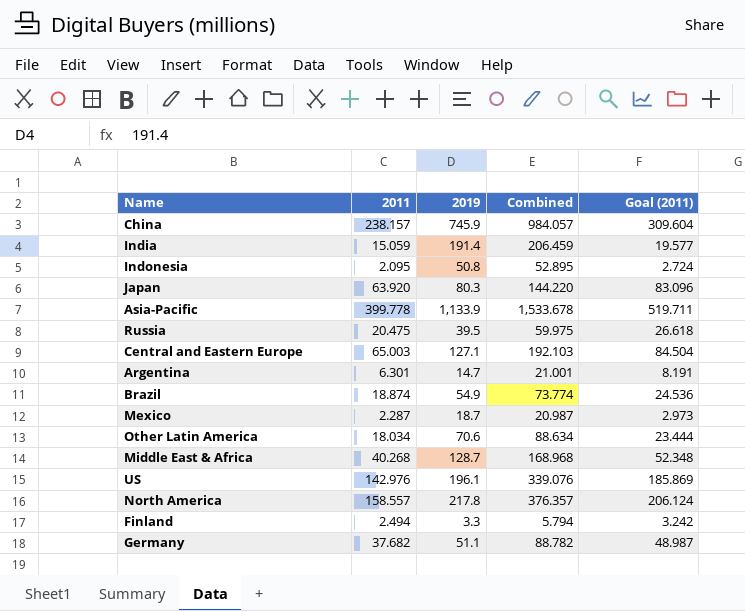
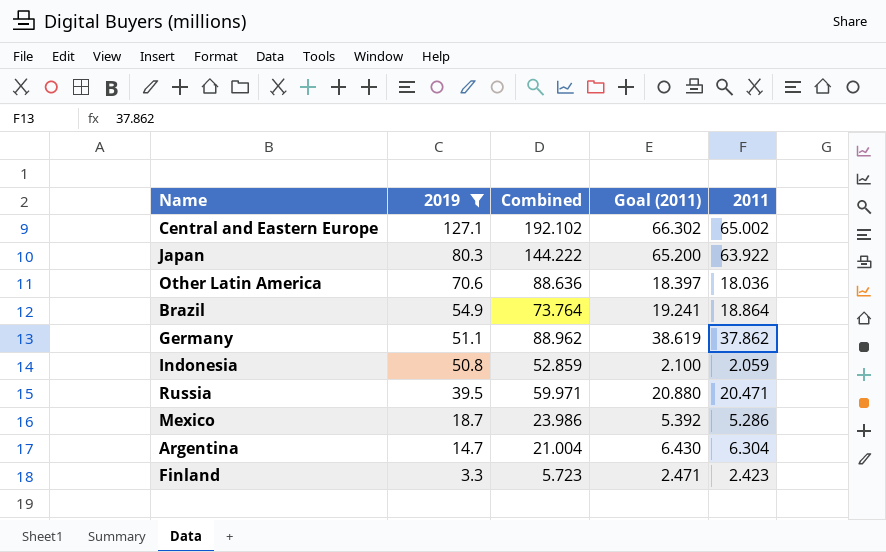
filter: none -> 2019 <= 127.1
row order: none -> 2019 descending
column Goal (2011) | formula: [2011] * 1.3 -> [2011] * 1.02
column 2011 | position: 2 -> 5
Central and Eastern Europe | Combined: 192.103 -> 192.102
Central and Eastern Europe | 2011: 65.003 -> 65.002
Japan | Combined: 144.220 -> 144.222
Japan | 2011: 63.920 -> 63.922
Other Latin America | Combined: 88.634 -> 88.636
Other Latin America | 2011: 18.034 -> 18.036
Brazil | Combined: 73.774 -> 73.764
Brazil | 2011: 18.874 -> 18.864
Germany | Combined: 88.782 -> 88.962
Germany | 2011: 37.682 -> 37.862
Indonesia | Combined: 52.895 -> 52.859
Indonesia | 2011: 2.095 -> 2.059
Russia | Combined: 59.975 -> 59.971
Russia | 2011: 20.475 -> 20.471
Mexico | Combined: 20.987 -> 23.986
Mexico | 2011: 2.287 -> 5.286
Argentina | Combined: 21.001 -> 21.004
Argentina | 2011: 6.301 -> 6.304
Finland | Combined: 5.794 -> 5.723
Finland | 2011: 2.494 -> 2.423

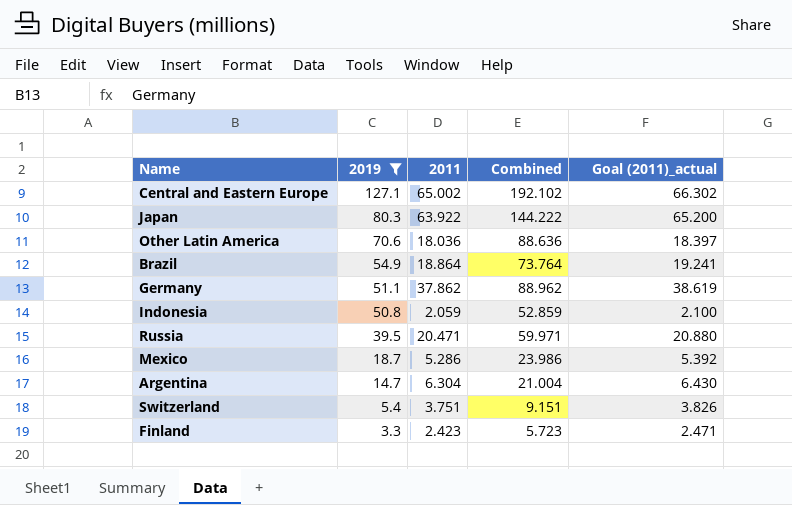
column 2011 | position: 5 -> 3
column name: Goal (2011) -> Goal (2011)_actual
row Switzerland: none -> 5.4 | 3.751 | 9.151 | 3.826

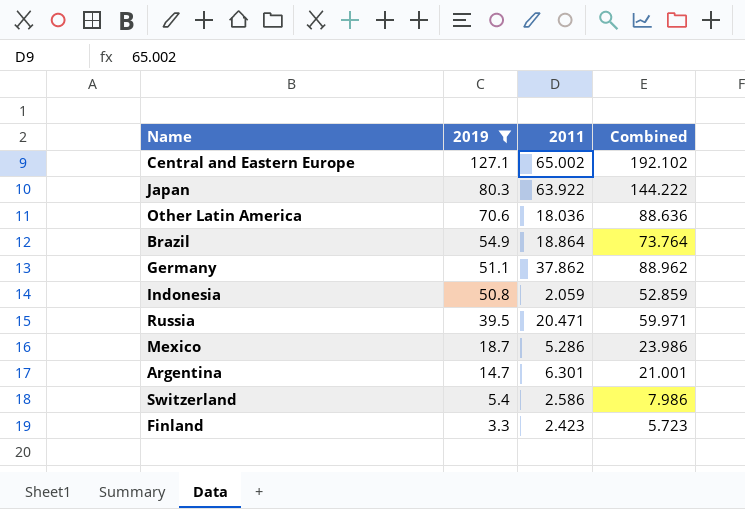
column Goal (2011)_actual | formula: [2011] * 1.02 -> none
Argentina | 2011: 6.304 -> 6.301
Argentina | Combined: 21.004 -> 21.001
Switzerland | 2011: 3.751 -> 2.586
Switzerland | Combined: 9.151 -> 7.986

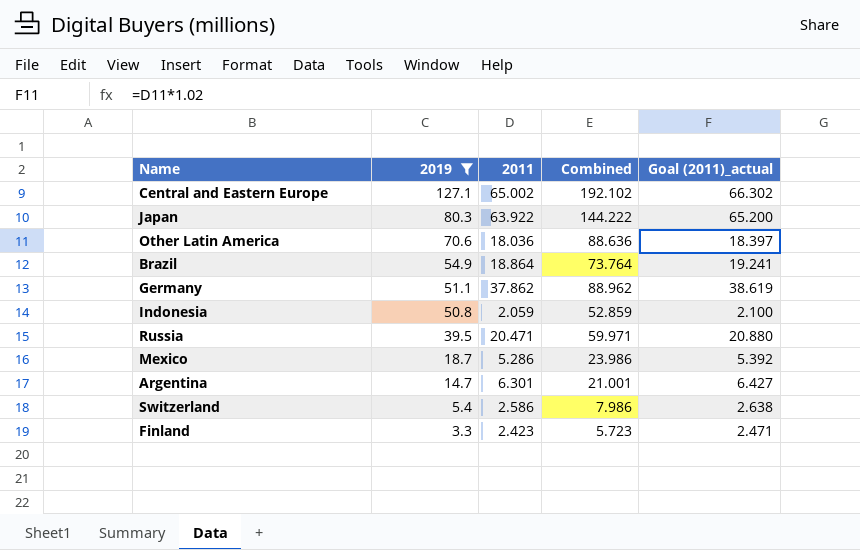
column Goal (2011)_actual | formula: none -> [2011] * 1.02

